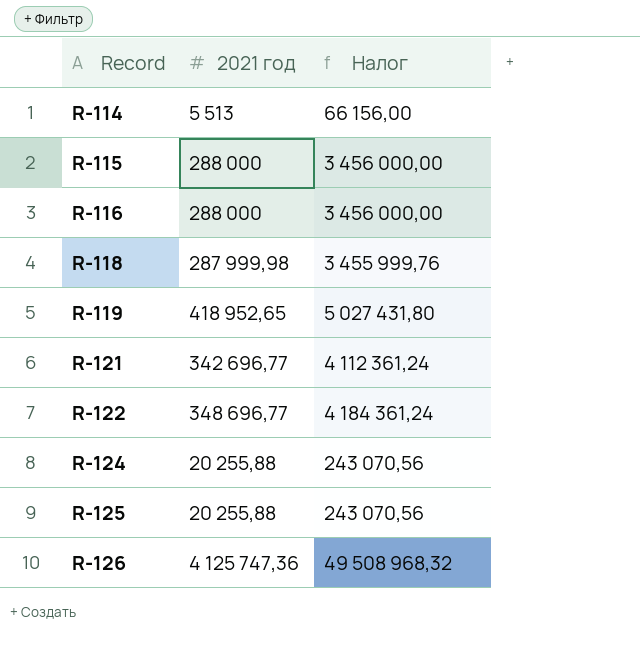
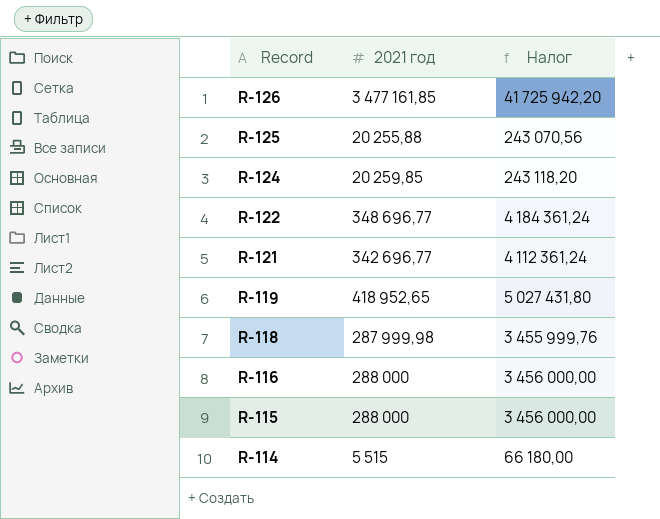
row order: Record ascending -> Record descending
R-126 | 2021 год: 4 125 747,36 -> 3 477 161,85
R-126 | Налог: 49 508 968,32 -> 41 725 942,20
R-124 | 2021 год: 20 255,88 -> 20 259,85
R-124 | Налог: 243 070,56 -> 243 118,20
R-114 | 2021 год: 5 513 -> 5 515
R-114 | Налог: 66 156,00 -> 66 180,00

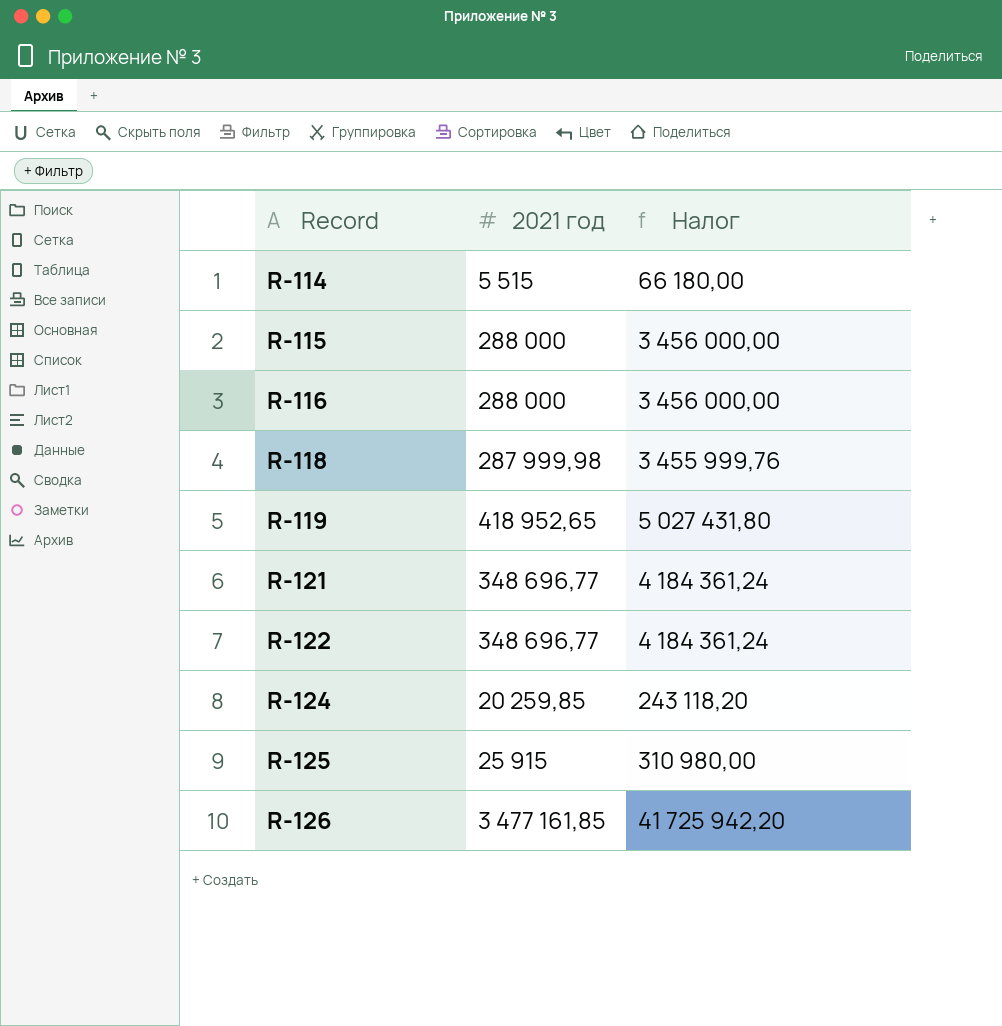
row order: Record descending -> Record ascending
R-121 | 2021 год: 342 696,77 -> 348 696,77
R-121 | Налог: 4 112 361,24 -> 4 184 361,24
R-125 | 2021 год: 20 255,88 -> 25 915
R-125 | Налог: 243 070,56 -> 310 980,00

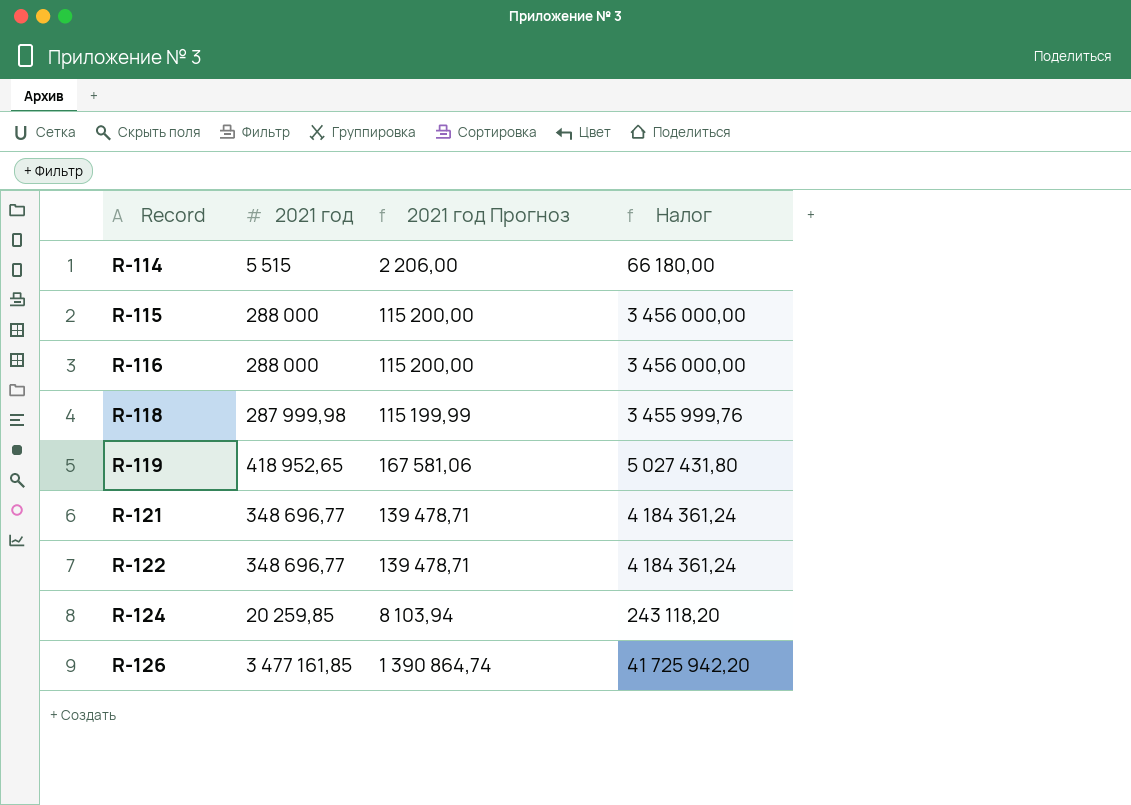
column 2021 год Прогноз | formula: none -> [2021 год] * 0,4
row R-125: 25 915 | 310 980,00 -> none

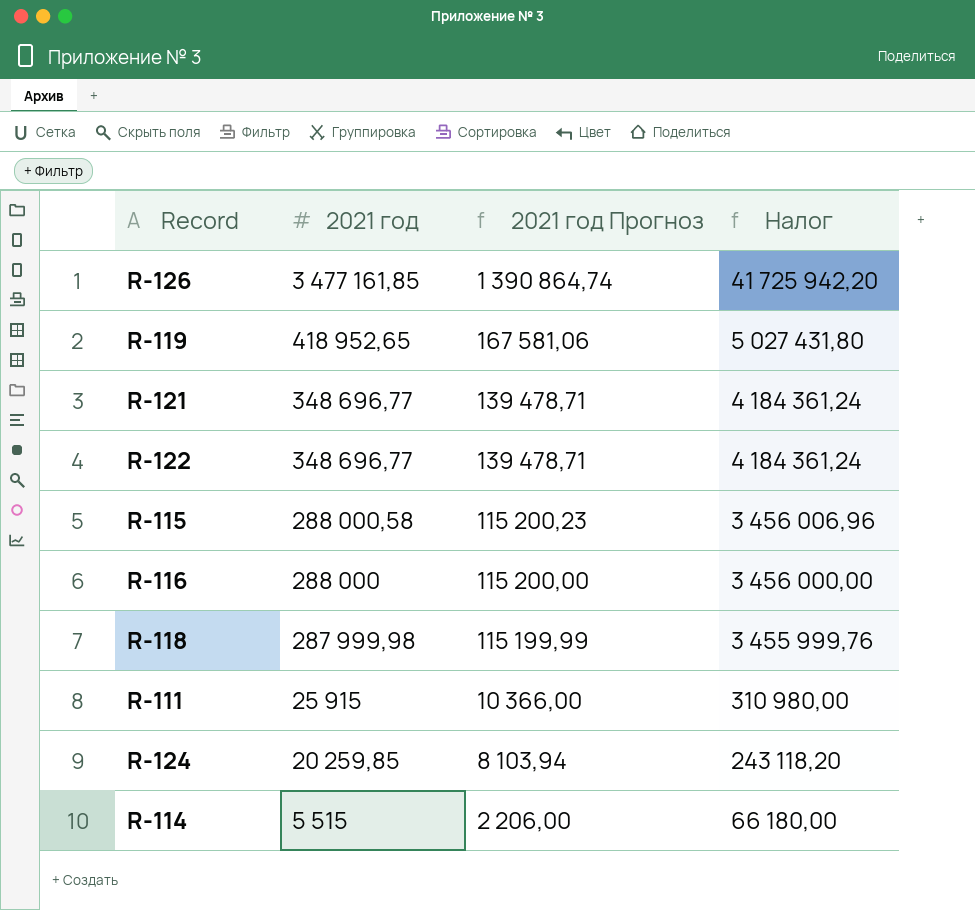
row order: Record ascending -> 2021 год descending
R-115 | 2021 год: 288 000 -> 288 000,58
R-115 | 2021 год Прогноз: 115 200,00 -> 115 200,23
R-115 | Налог: 3 456 000,00 -> 3 456 006,96
row R-111: none -> 25 915 | 10 366,00 | 310 980,00

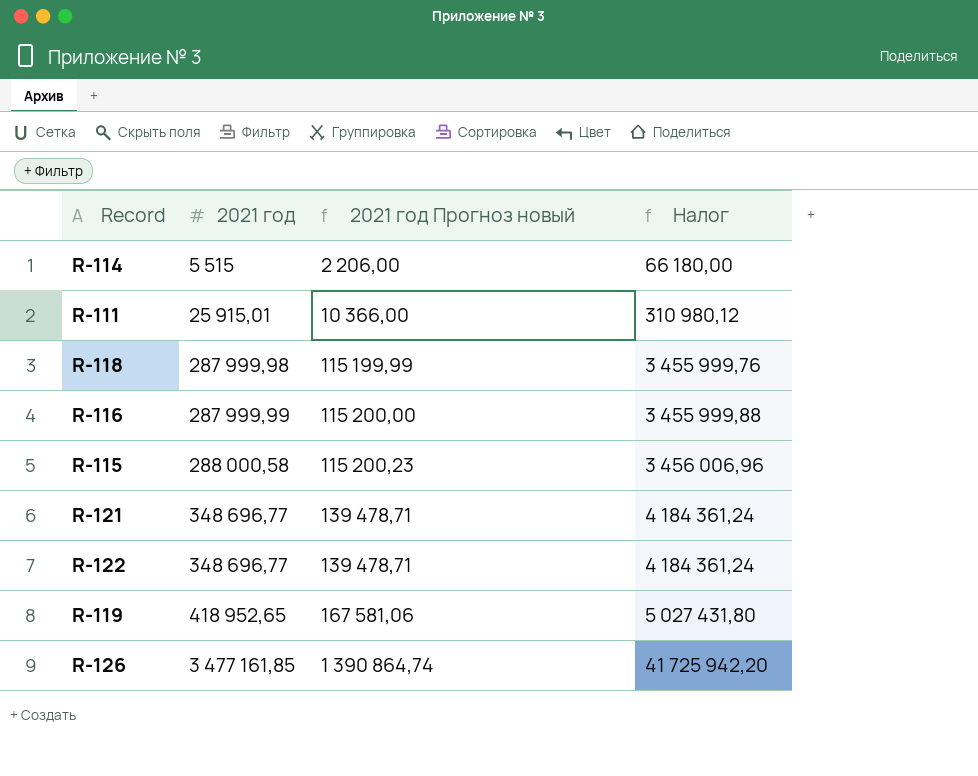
row order: 2021 год descending -> 2021 год ascending
column name: 2021 год Прогноз -> 2021 год Прогноз новый
row R-124: 20 259,85 | 8 103,94 | 243 118,20 -> none
R-111 | 2021 год: 25 915 -> 25 915,01
R-111 | Налог: 310 980,00 -> 310 980,12
R-116 | 2021 год: 288 000 -> 287 999,99
R-116 | Налог: 3 456 000,00 -> 3 455 999,88

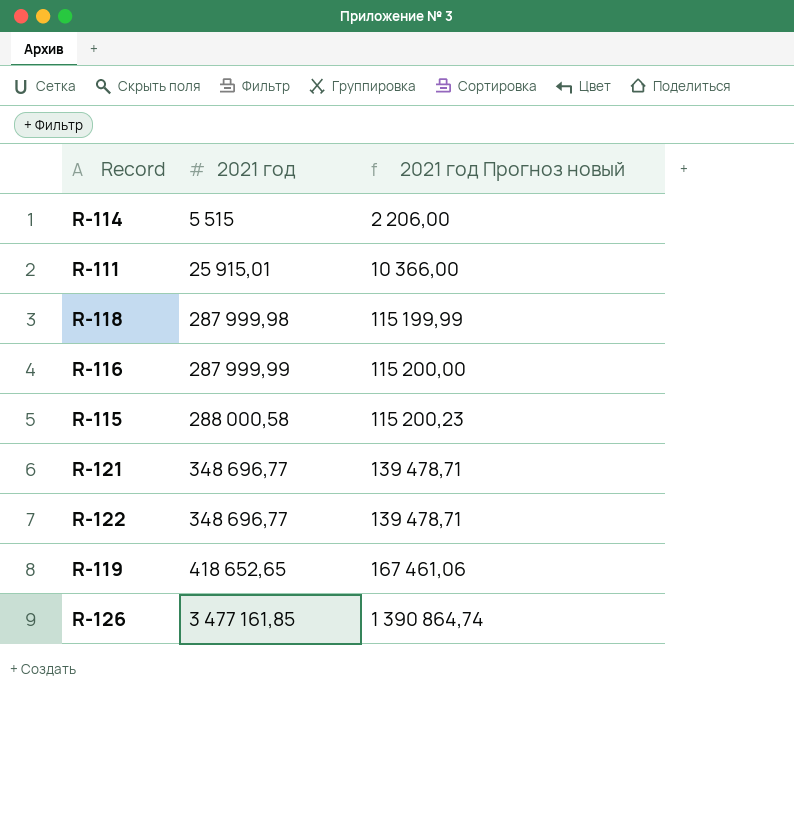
column Налог | formula: [2021 год] * 12 -> none
R-119 | 2021 год: 418 952,65 -> 418 652,65
R-119 | 2021 год Прогноз новый: 167 581,06 -> 167 461,06

